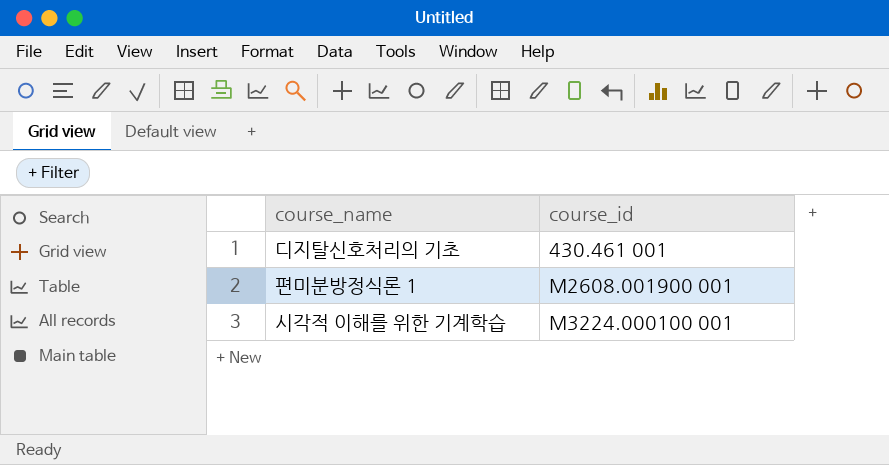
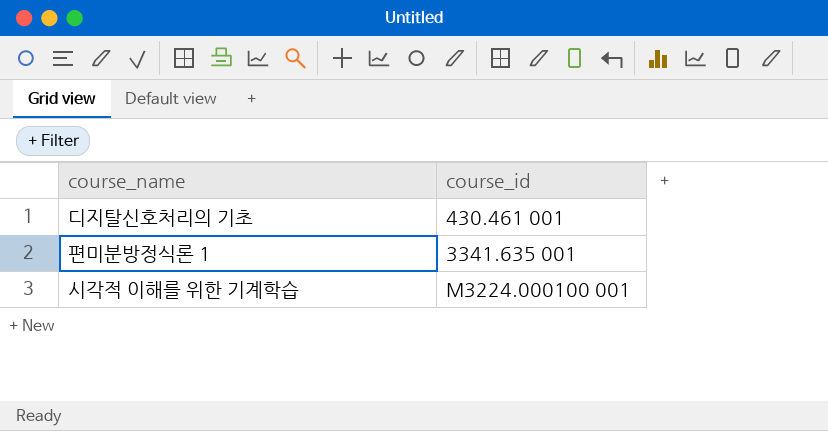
편미분방정식론 1 | course_id: M2608.001900 001 -> 3341.635 001

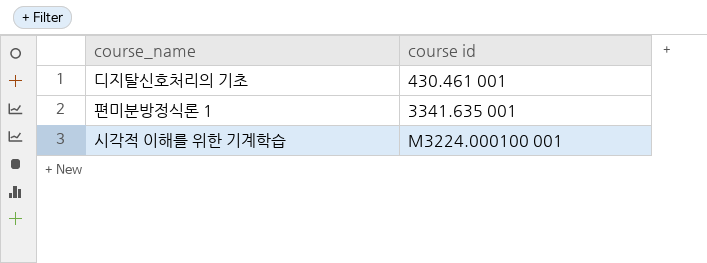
column name: course_id -> course id

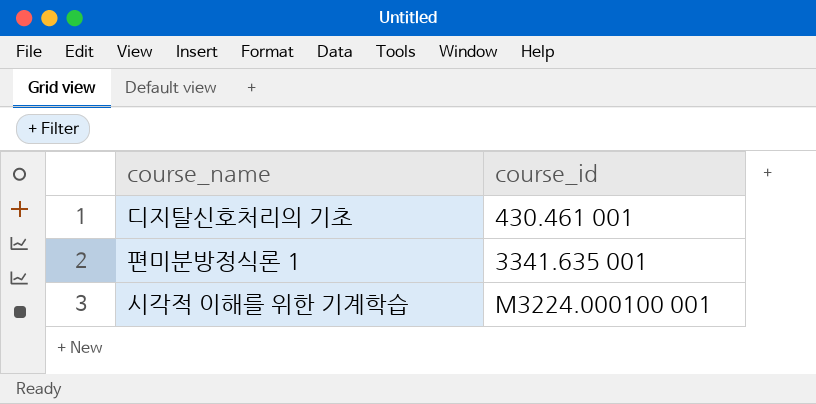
column name: course id -> course_id

